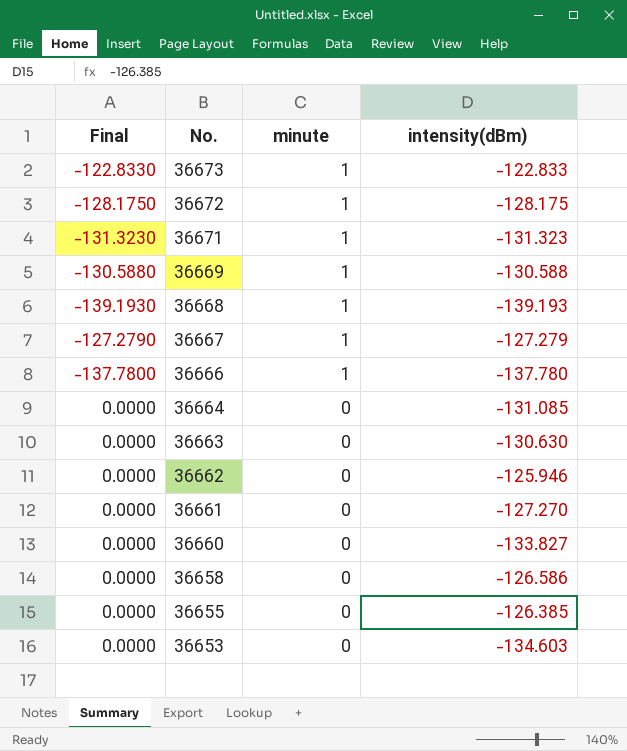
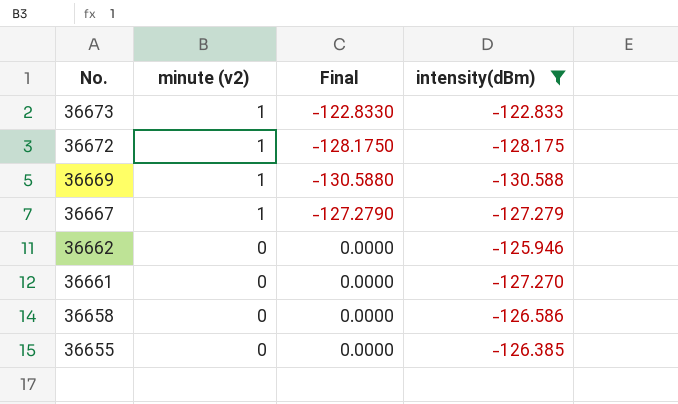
filter: none -> intensity(dBm) >= -130.588
column name: minute -> minute (v2)
column Final | position: 1 -> 3

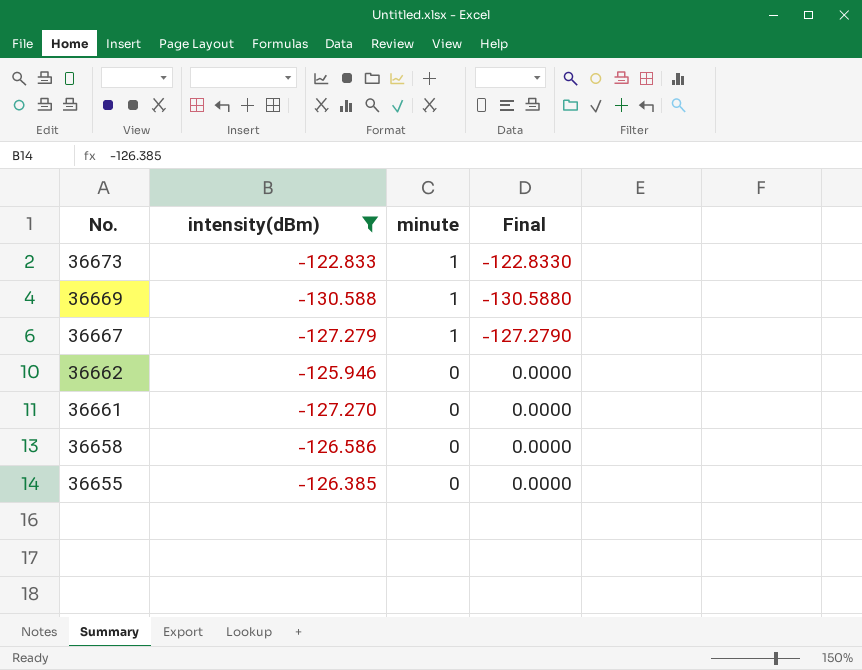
column intensity(dBm) | position: 4 -> 2
column name: minute (v2) -> minute
row 36672: 1 | -128.1750 | -128.175 -> none

